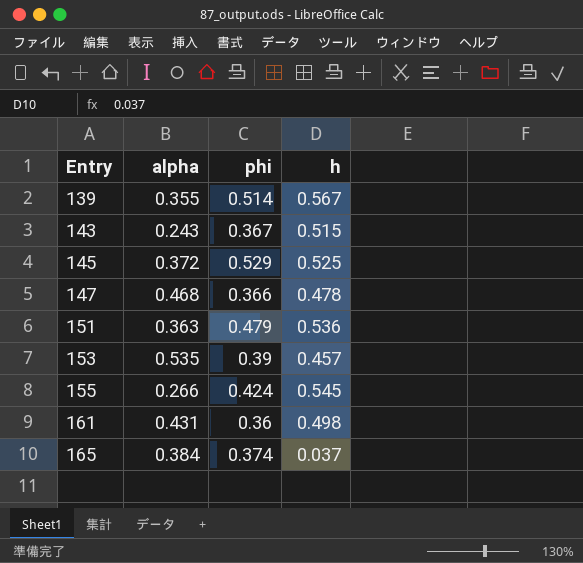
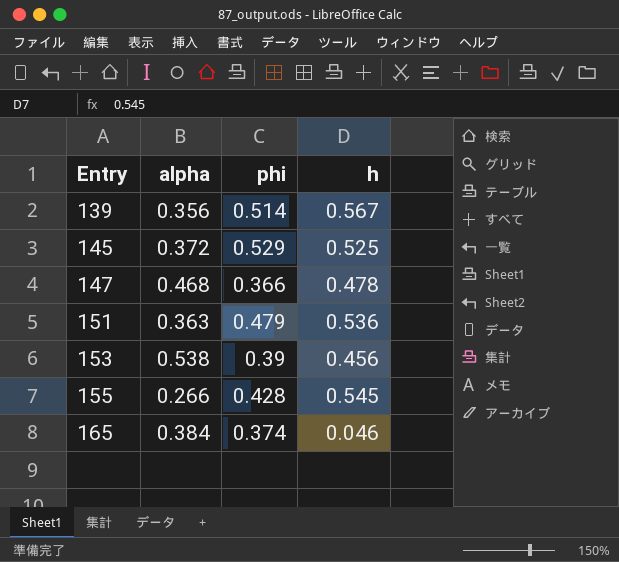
row 143: 0.243 | 0.367 | 0.515 -> none
row 161: 0.431 | 0.36 | 0.498 -> none
139 | alpha: 0.355 -> 0.356
153 | alpha: 0.535 -> 0.538
153 | h: 0.457 -> 0.456
155 | phi: 0.424 -> 0.428
165 | h: 0.037 -> 0.046

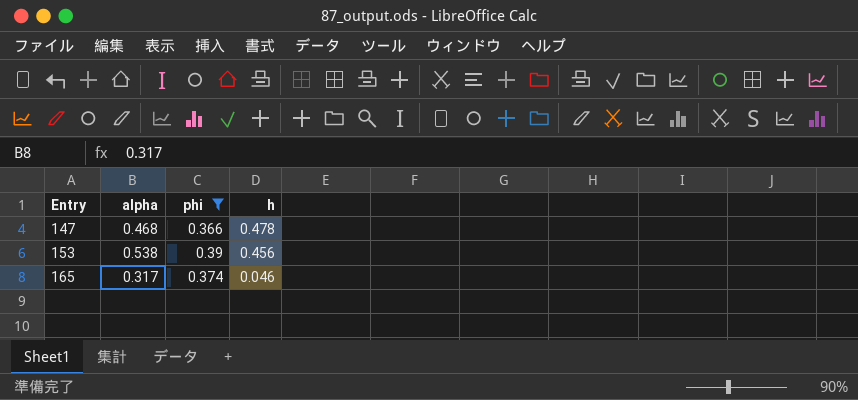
filter: none -> phi <= 0.39
165 | alpha: 0.384 -> 0.317

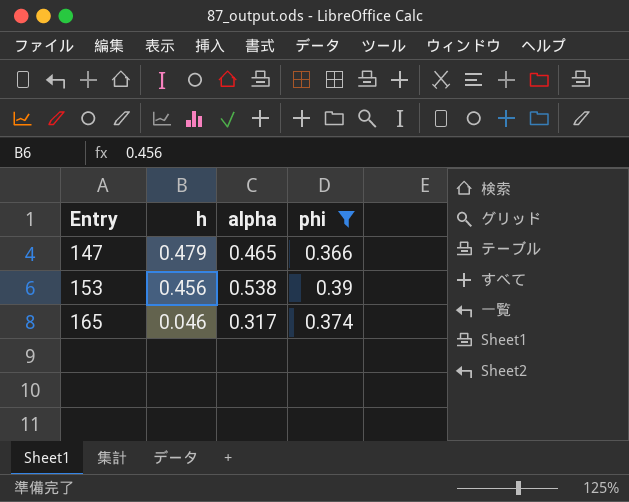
column h | position: 4 -> 2
147 | h: 0.478 -> 0.479
147 | alpha: 0.468 -> 0.465

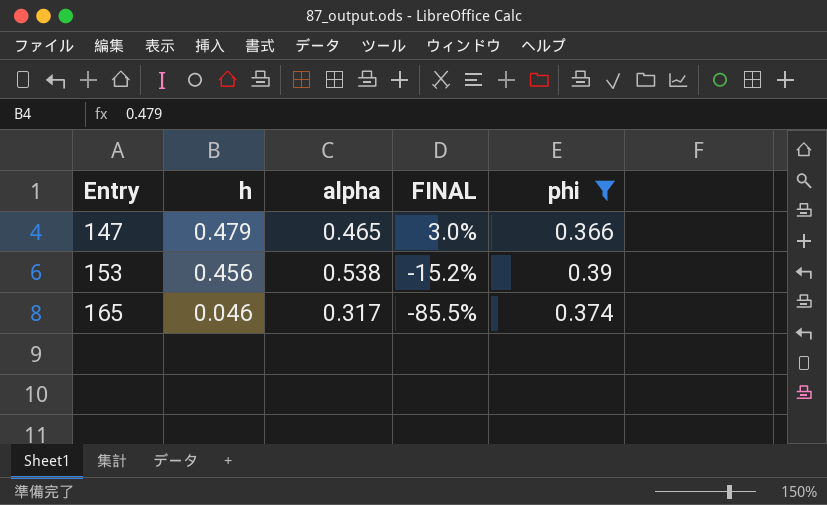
column FINAL | formula: none -> ([h] - [alpha]) / [alpha]

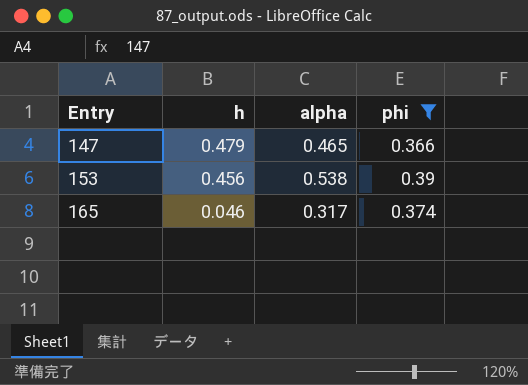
column FINAL | formula: ([h] - [alpha]) / [alpha] -> none

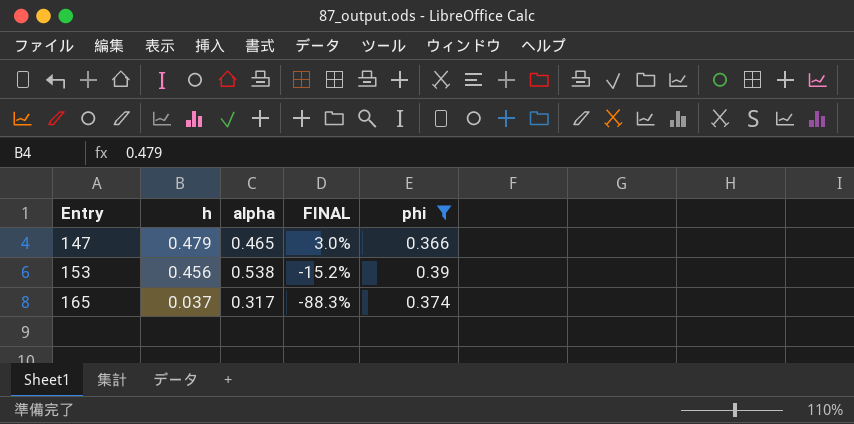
column FINAL | formula: none -> ([h] - [alpha]) / [alpha]
165 | h: 0.046 -> 0.037

